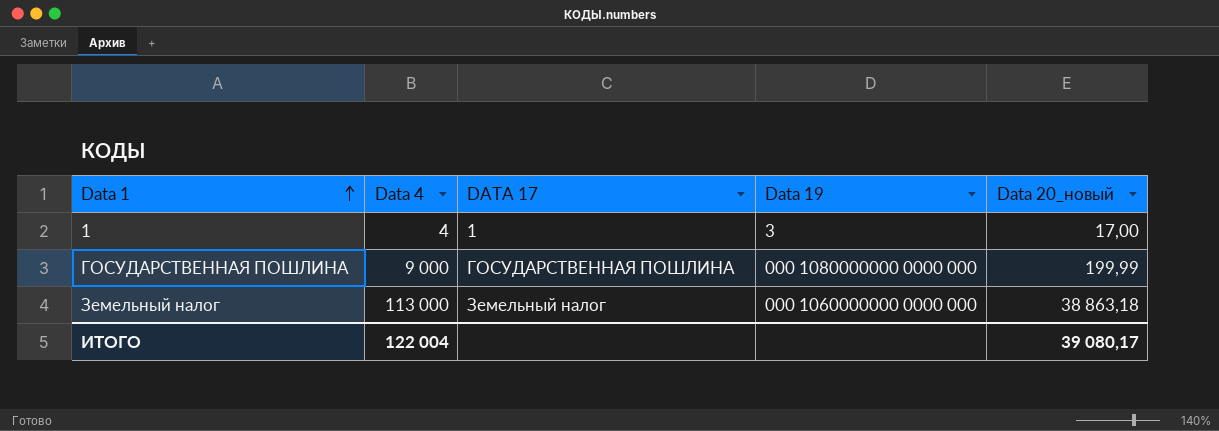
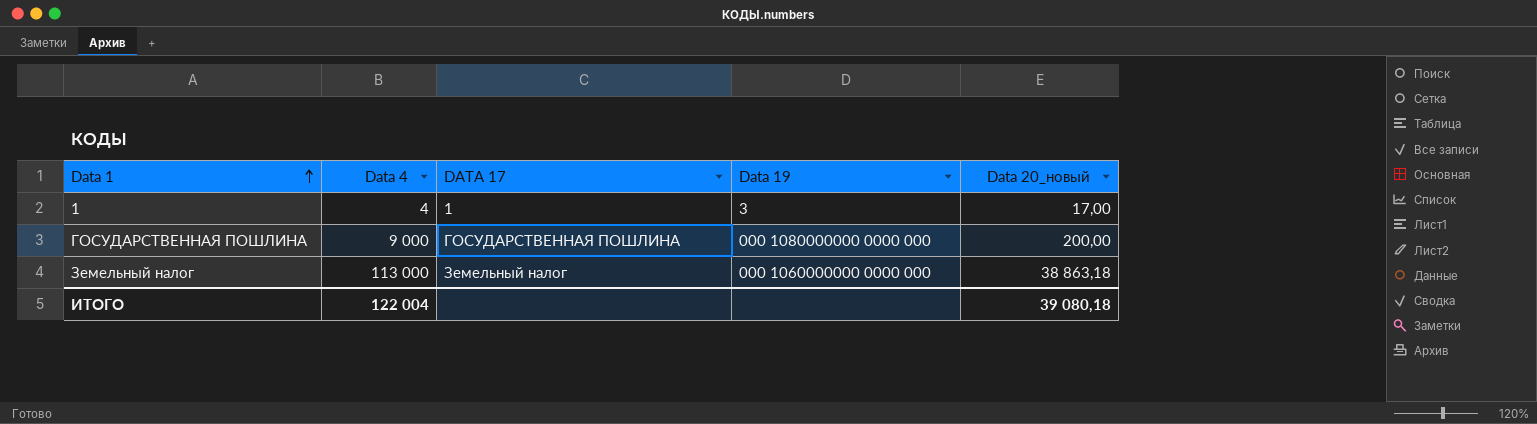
ГОСУДАРСТВЕННАЯ ПОШЛИНА | Data 20_новый: 199,99 -> 200,00
ИТОГО | Data 20_новый: 39 080,17 -> 39 080,18

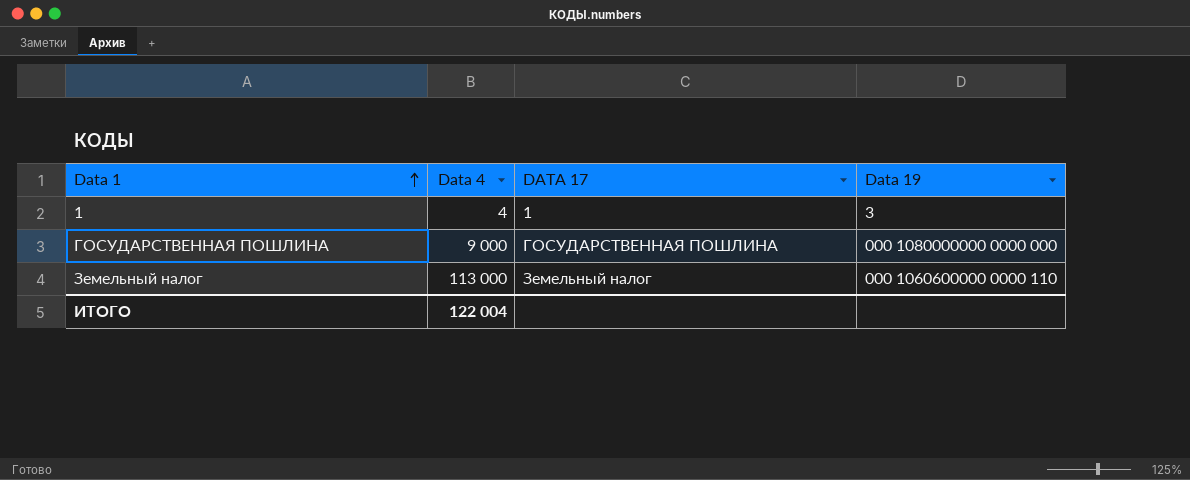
column Data 20_новый | position: 5 -> none
Земельный налог | Data 19: 000 1060000000 0000 000 -> 000 1060600000 0000 110

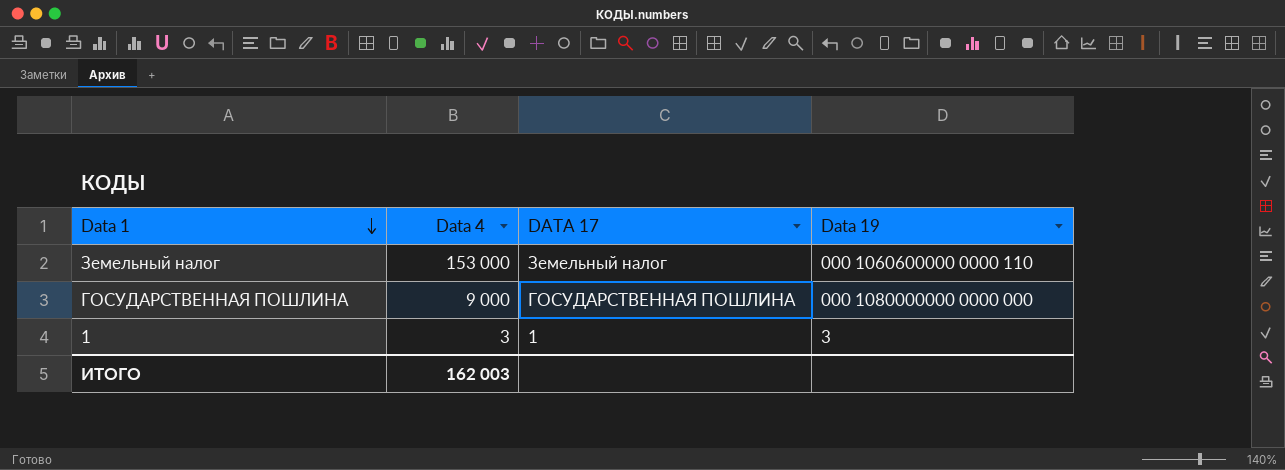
row order: Data 1 ascending -> Data 1 descending
Земельный налог | Data 4: 113 000 -> 153 000
1 | Data 4: 4 -> 3
ИТОГО | Data 4: 122 004 -> 162 003

